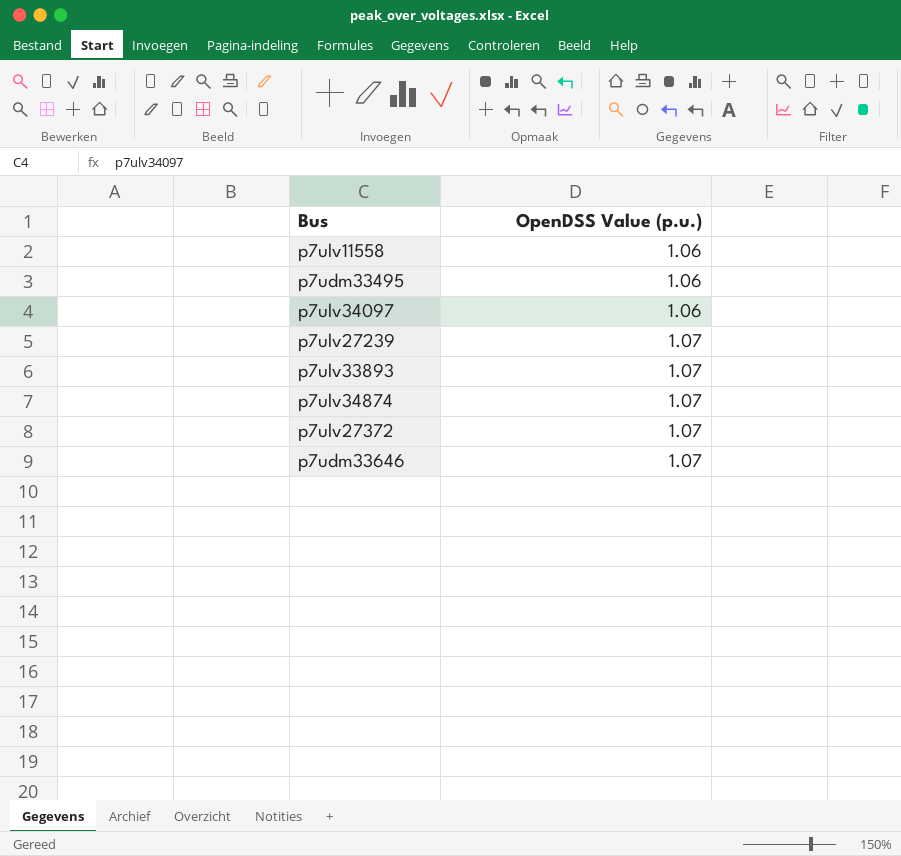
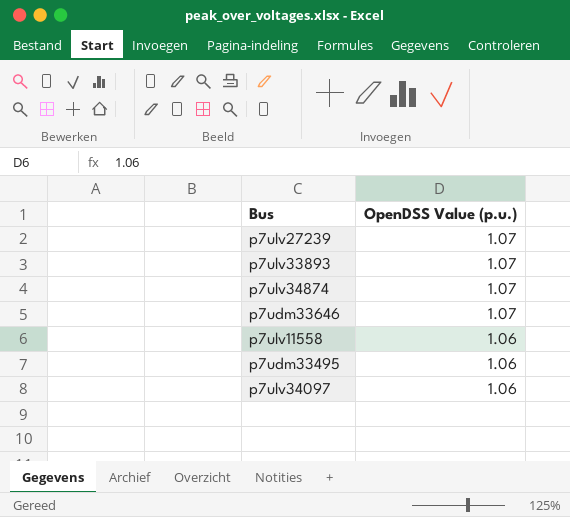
row order: OpenDSS Value (p.u.) ascending -> OpenDSS Value (p.u.) descending
row p7ulv27372: 1.07 -> none

